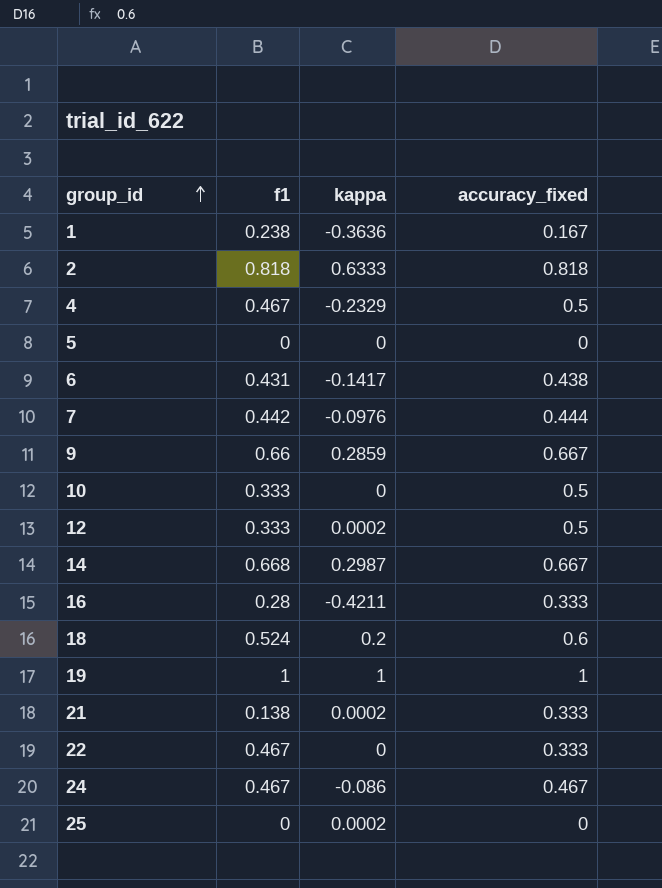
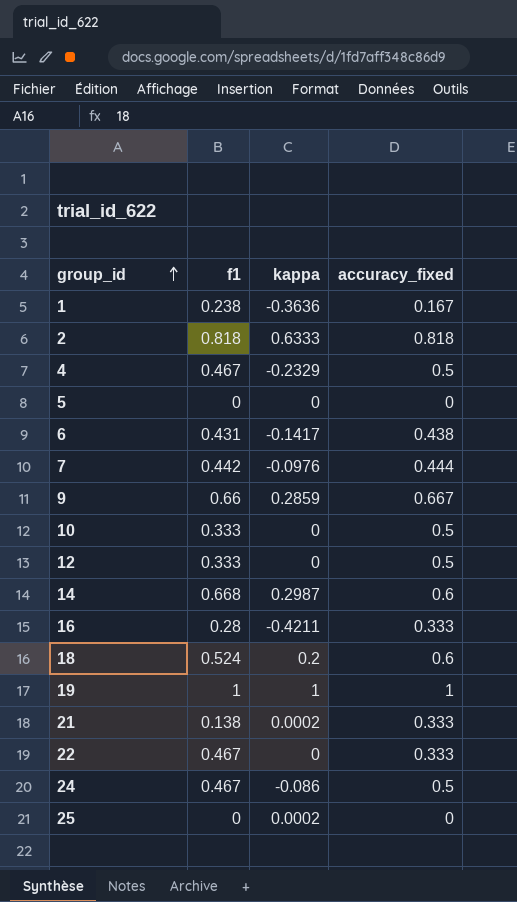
12 | kappa: 0.0002 -> 0
14 | accuracy_fixed: 0.667 -> 0.6
24 | accuracy_fixed: 0.467 -> 0.5

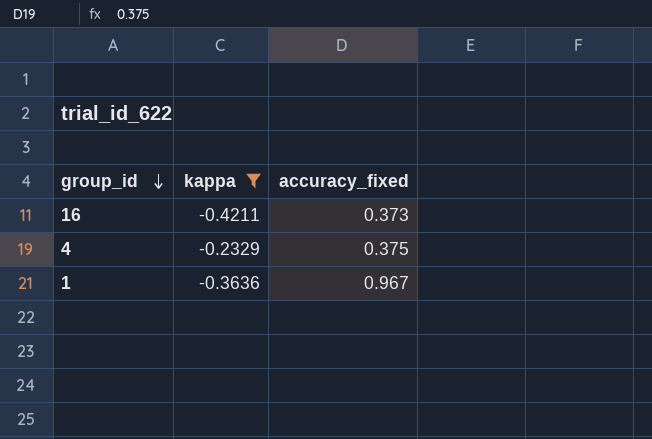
filter: none -> kappa <= -0.2329
row order: group_id ascending -> group_id descending
column f1 | position: 2 -> none
16 | accuracy_fixed: 0.333 -> 0.373
4 | accuracy_fixed: 0.5 -> 0.375
1 | accuracy_fixed: 0.167 -> 0.967

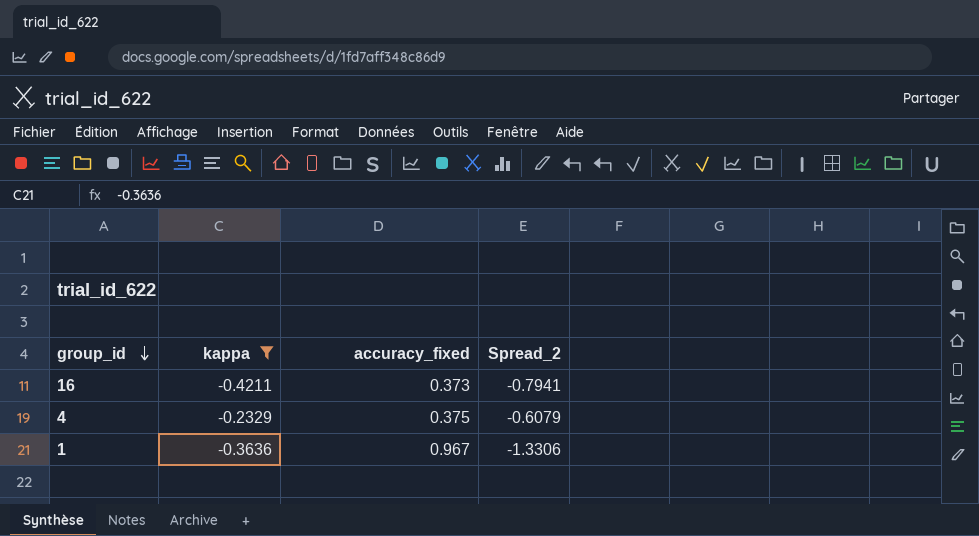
column Spread_2 | formula: none -> [kappa] - [accuracy_fixed]

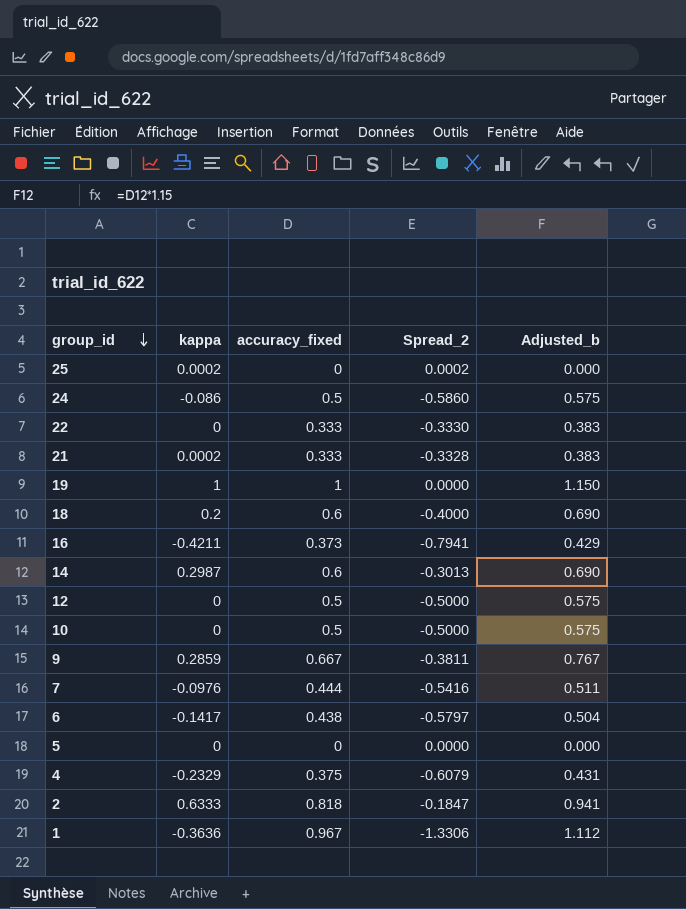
filter: kappa <= -0.2329 -> none
column Adjusted_b | formula: none -> [accuracy_fixed] * 1.15

